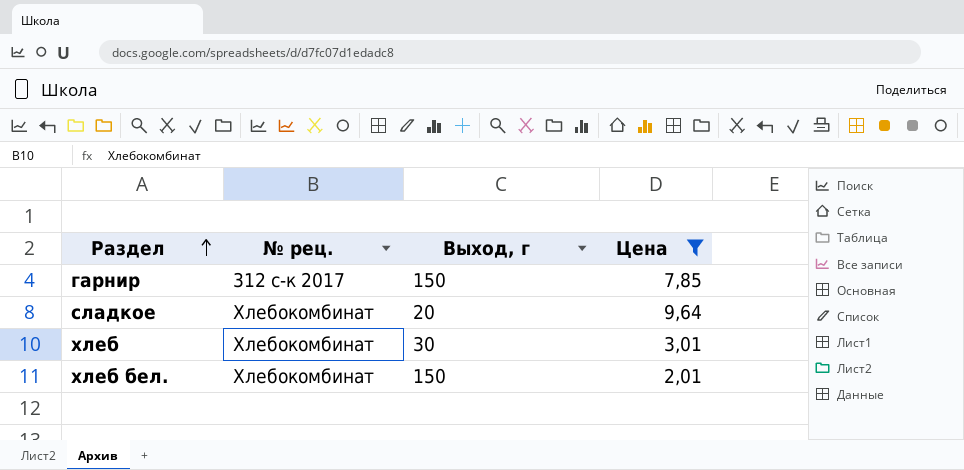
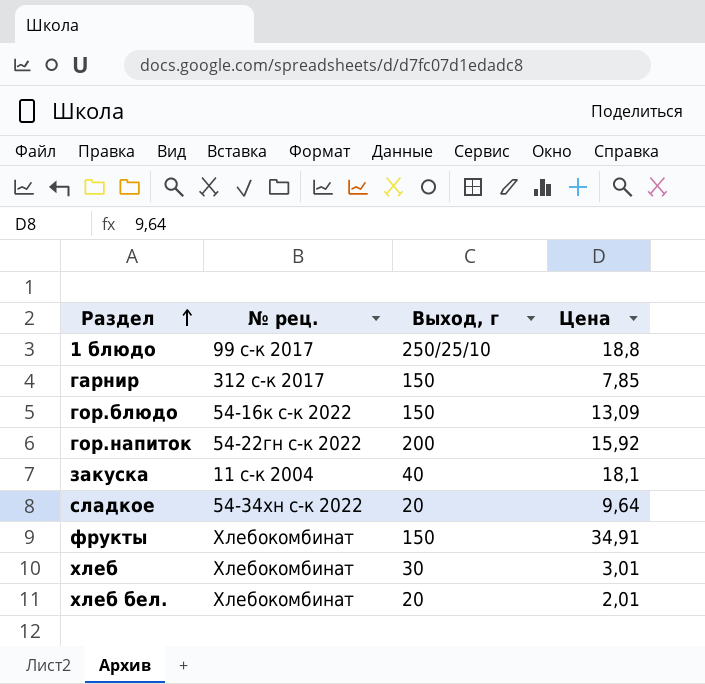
filter: Цена <= 9,64 -> none
сладкое | № рец.: Хлебокомбинат -> 54-34хн с-к 2022
хлеб бел. | Выход, г: 150 -> 20

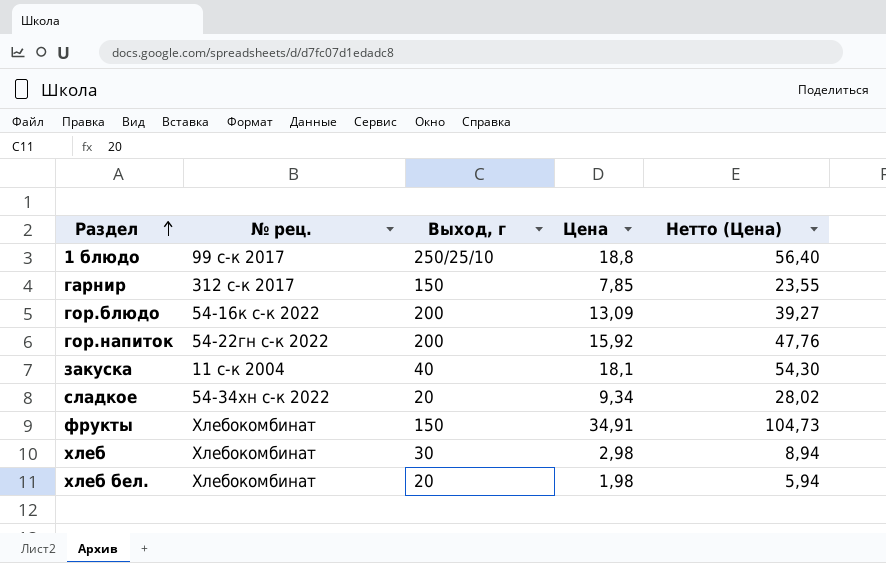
column Нетто (Цена) | formula: none -> [Цена] * 3
гор.блюдо | Выход, г: 150 -> 200
сладкое | Цена: 9,64 -> 9,34
хлеб | Цена: 3,01 -> 2,98
хлеб бел. | Цена: 2,01 -> 1,98

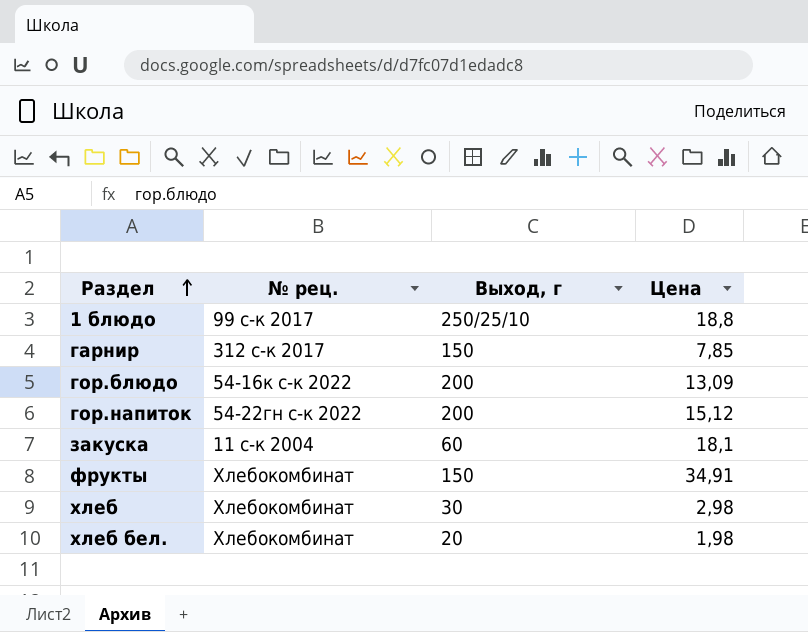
column Нетто (Цена) | formula: [Цена] * 3 -> none
row сладкое: 54-34хн с-к 2022 | 20 | 9,34 | 28,02 -> none
гор.напиток | Цена: 15,92 -> 15,12
закуска | Выход, г: 40 -> 60

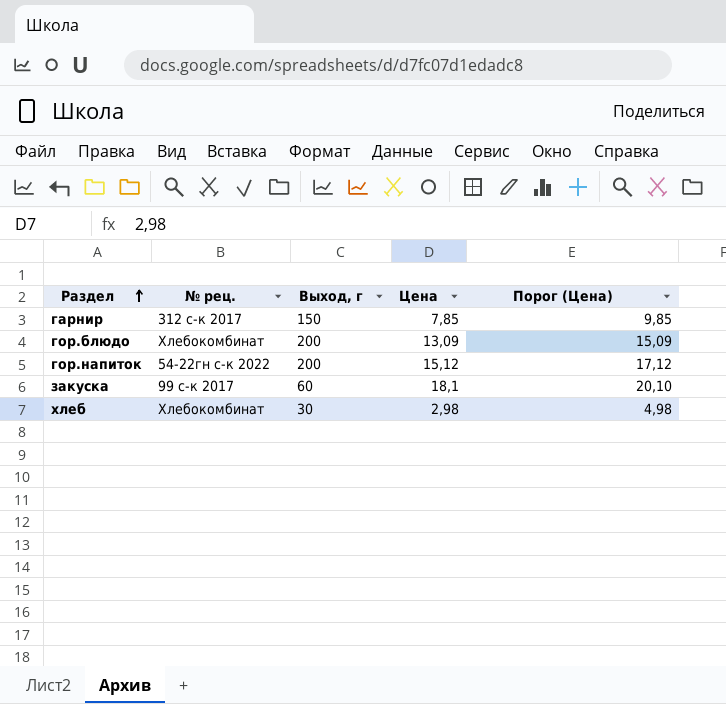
column Порог (Цена) | formula: none -> [Цена] + 2
row 1 блюдо: 99 с-к 2017 | 250/25/10 | 18,8 -> none
row фрукты: Хлебокомбинат | 150 | 34,91 -> none
row хлеб бел.: Хлебокомбинат | 20 | 1,98 -> none
гор.блюдо | № рец.: 54-16к с-к 2022 -> Хлебокомбинат
закуска | № рец.: 11 с-к 2004 -> 99 с-к 2017

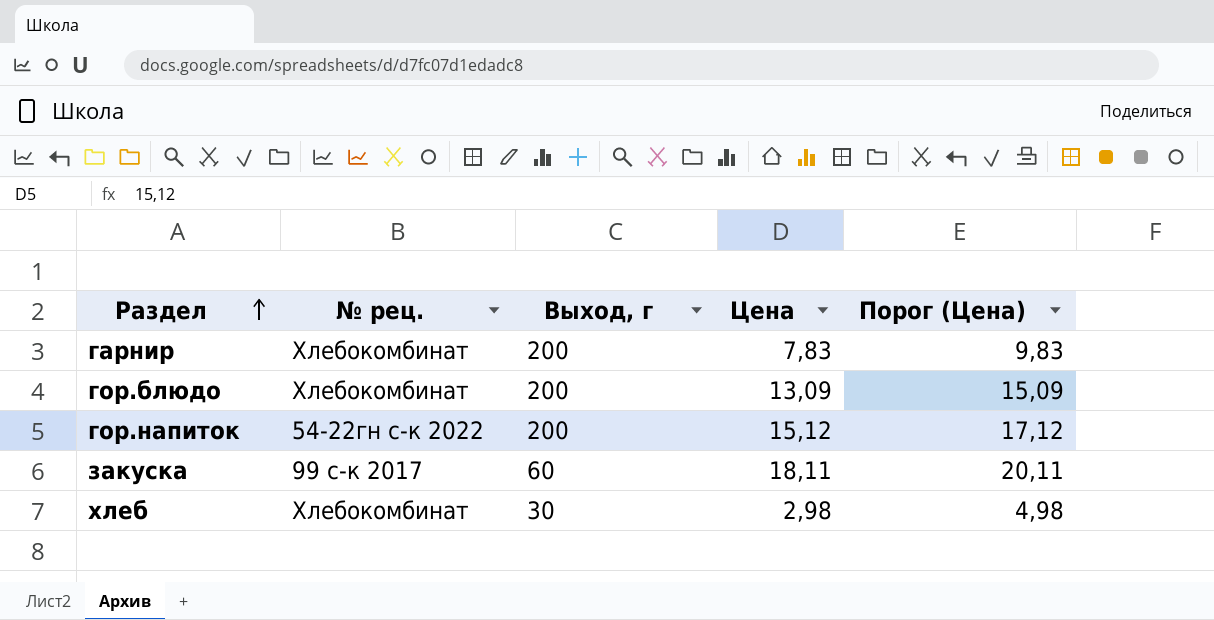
гарнир | № рец.: 312 с-к 2017 -> Хлебокомбинат
гарнир | Выход, г: 150 -> 200
гарнир | Цена: 7,85 -> 7,83
гарнир | Порог (Цена): 9,85 -> 9,83
закуска | Цена: 18,1 -> 18,11
закуска | Порог (Цена): 20,10 -> 20,11

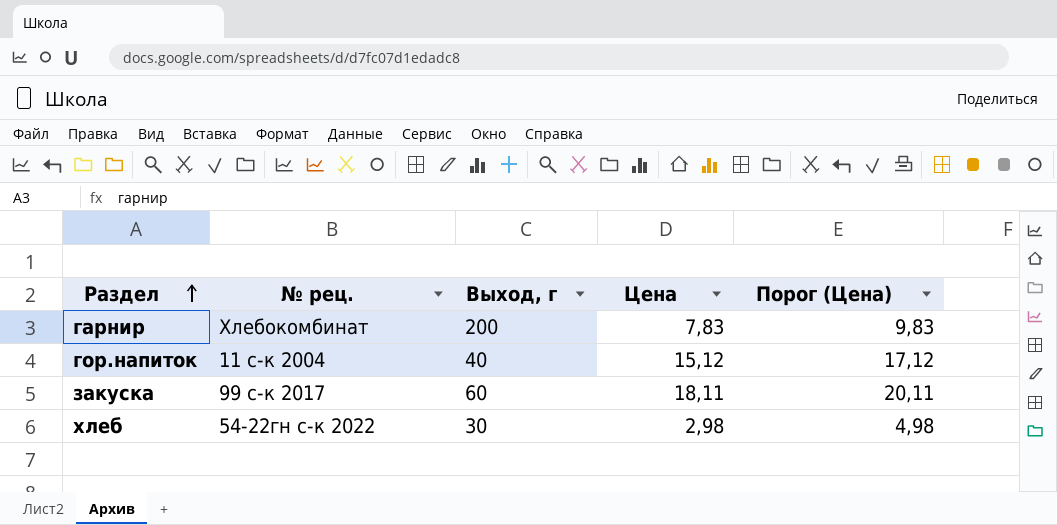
row гор.блюдо: Хлебокомбинат | 200 | 13,09 | 15,09 -> none
гор.напиток | № рец.: 54-22гн с-к 2022 -> 11 с-к 2004
гор.напиток | Выход, г: 200 -> 40
хлеб | № рец.: Хлебокомбинат -> 54-22гн с-к 2022

